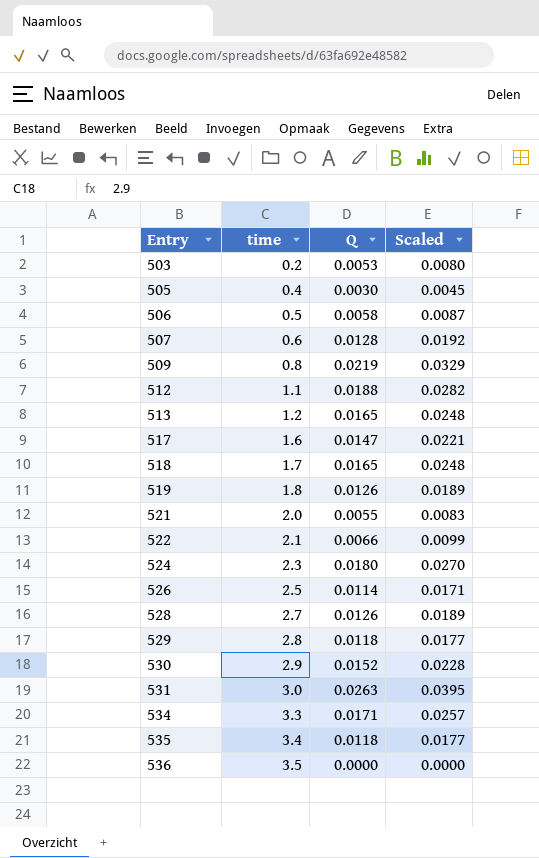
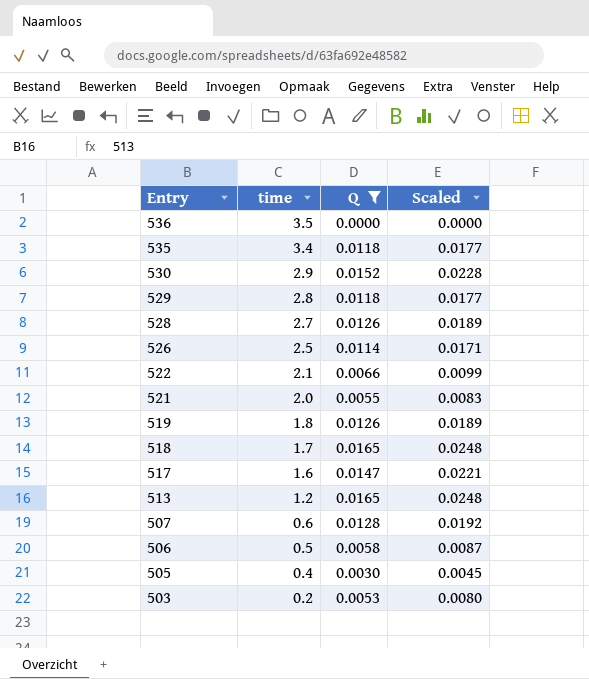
filter: none -> Q <= 0.0165
row order: Entry ascending -> Entry descending

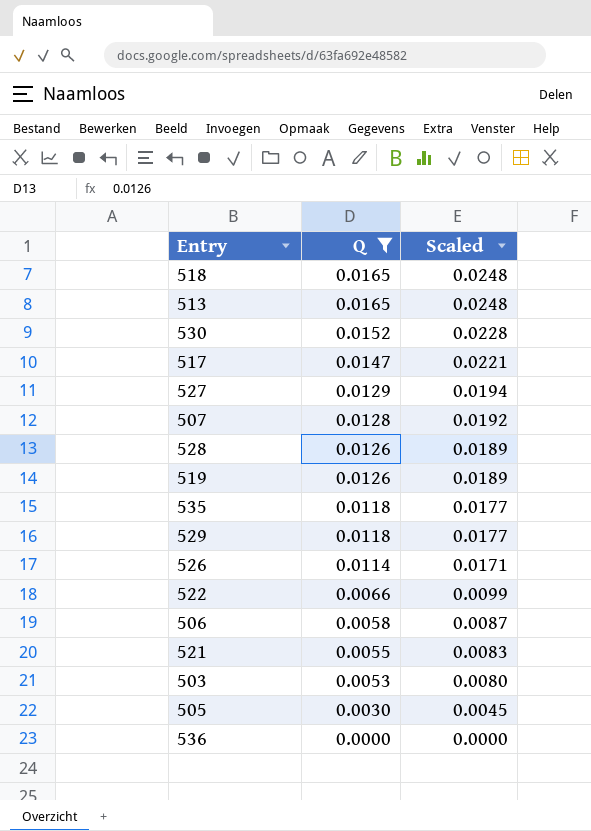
row order: Entry descending -> Q descending
column time | position: 2 -> none
row 527: none -> 0.0129 | 0.0194

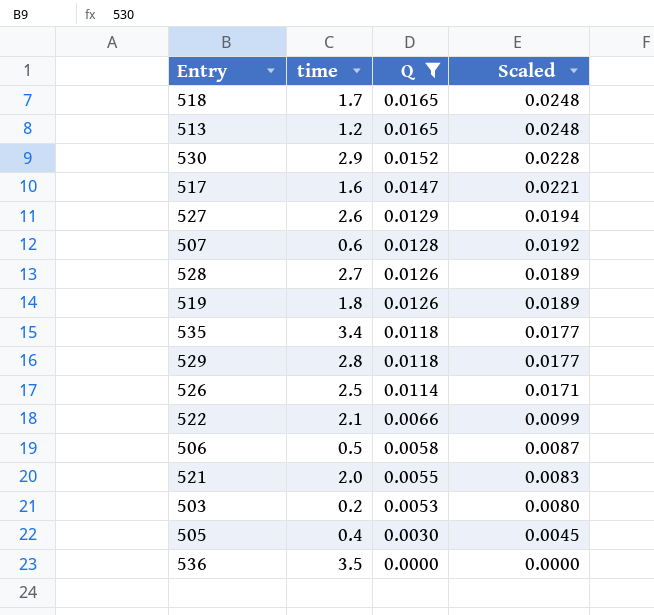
column time | position: none -> 2

